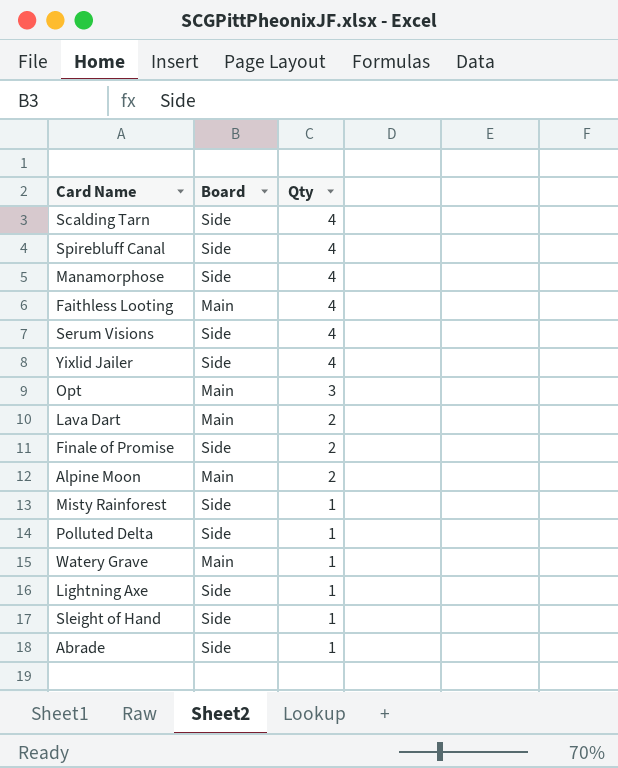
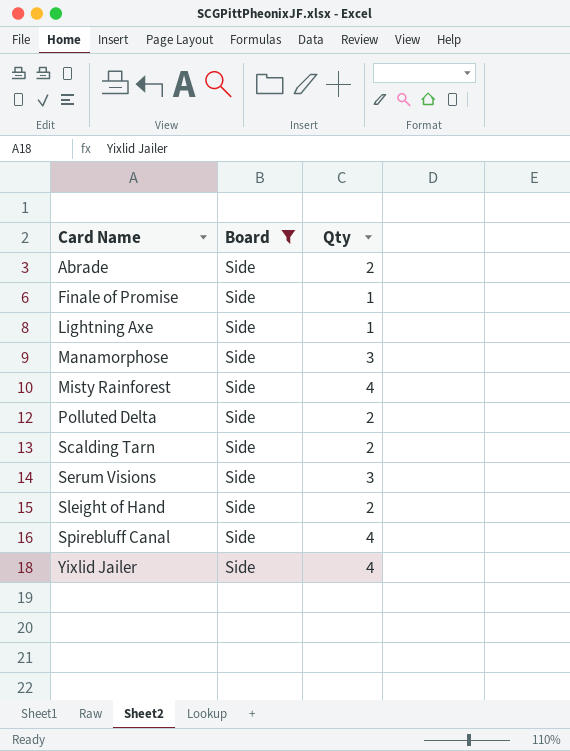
filter: none -> Board = Side
row order: Qty descending -> Card Name ascending
Abrade | Qty: 1 -> 2
Finale of Promise | Qty: 2 -> 1
Manamorphose | Qty: 4 -> 3
Misty Rainforest | Qty: 1 -> 4
Polluted Delta | Qty: 1 -> 2
Scalding Tarn | Qty: 4 -> 2
Serum Visions | Qty: 4 -> 3
Sleight of Hand | Qty: 1 -> 2

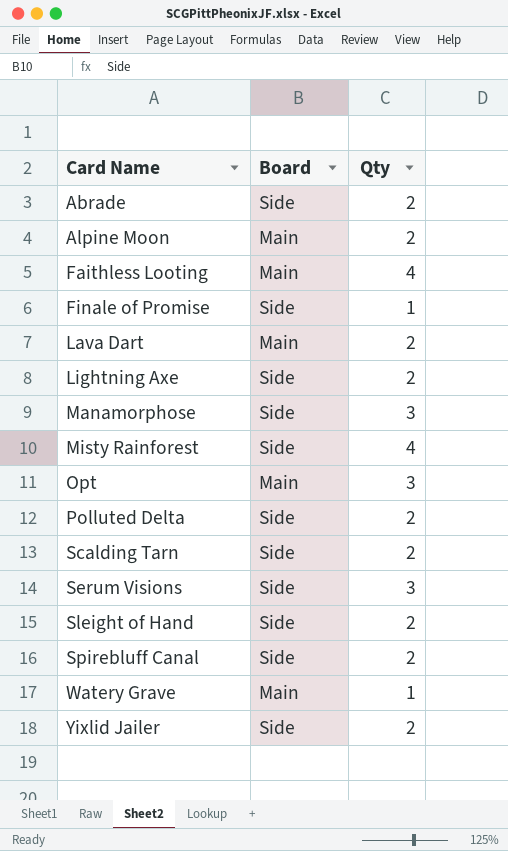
filter: Board = Side -> none
Lightning Axe | Qty: 1 -> 2
Spirebluff Canal | Qty: 4 -> 2
Yixlid Jailer | Qty: 4 -> 2

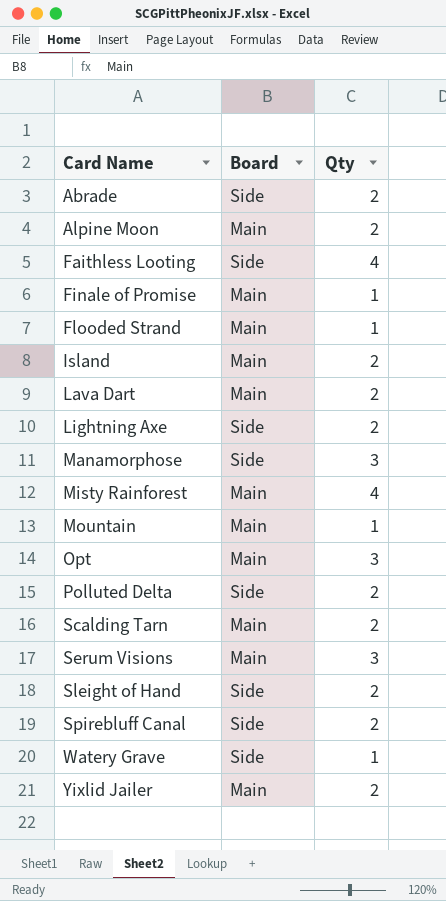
Faithless Looting | Board: Main -> Side
Finale of Promise | Board: Side -> Main
row Flooded Strand: none -> Main | 1
row Island: none -> Main | 2
Misty Rainforest | Board: Side -> Main
row Mountain: none -> Main | 1
Scalding Tarn | Board: Side -> Main
Serum Visions | Board: Side -> Main
Watery Grave | Board: Main -> Side
Yixlid Jailer | Board: Side -> Main

